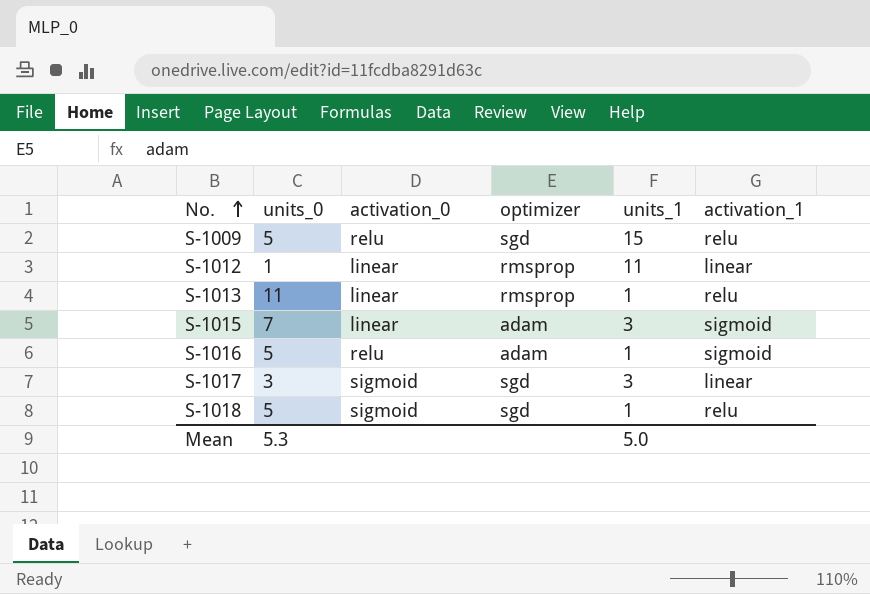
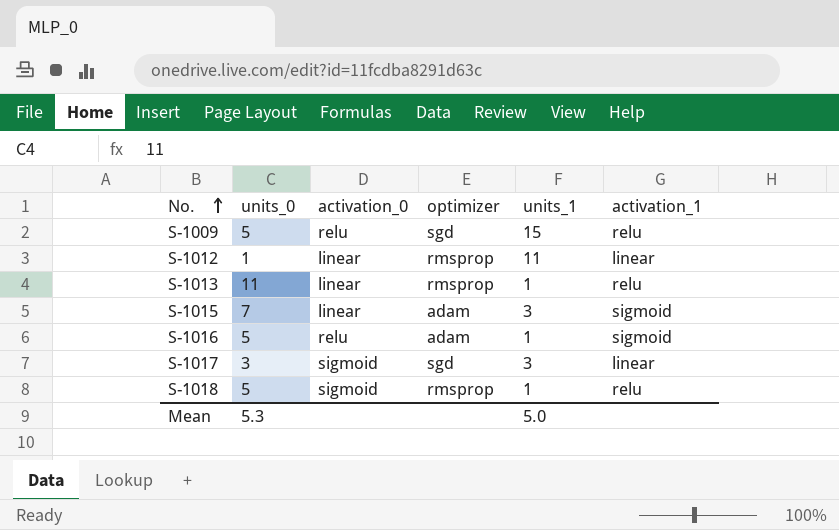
S-1018 | optimizer: sgd -> rmsprop

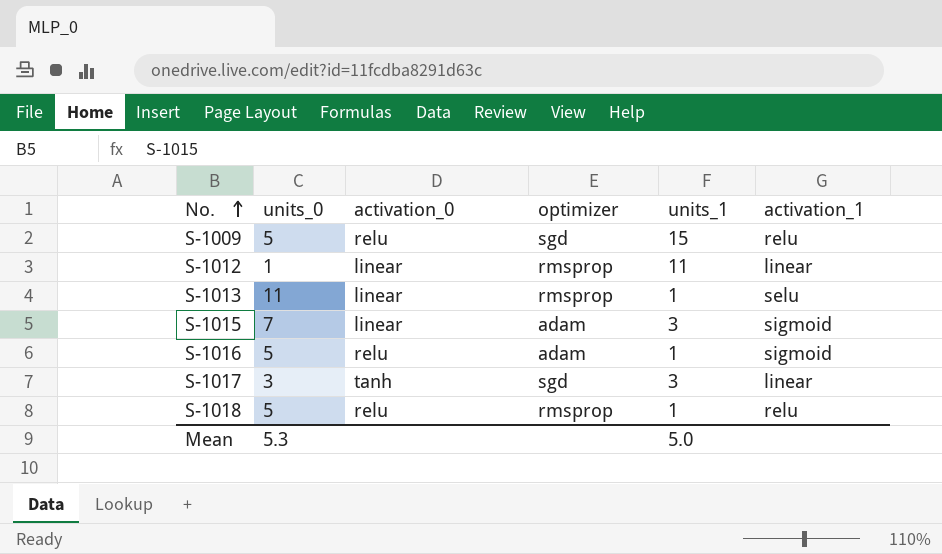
S-1013 | activation_1: relu -> selu
S-1017 | activation_0: sigmoid -> tanh
S-1018 | activation_0: sigmoid -> relu

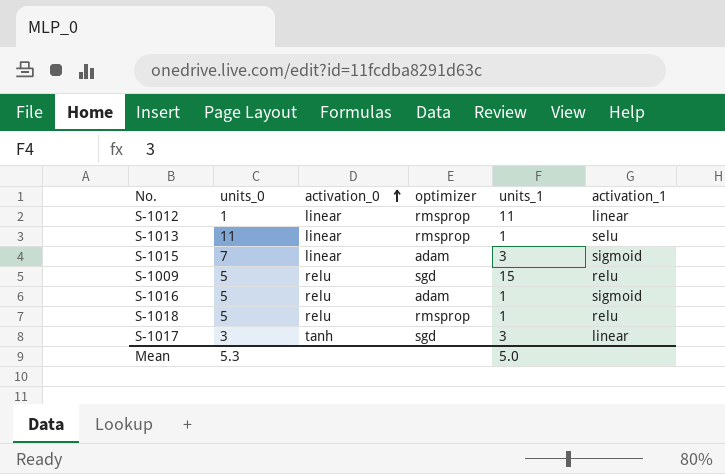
row order: No. ascending -> activation_0 ascending

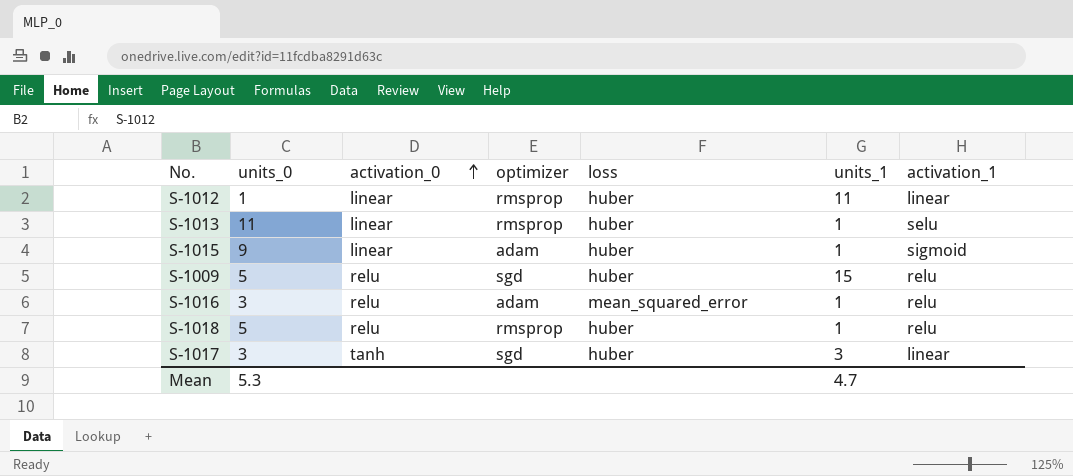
column loss | position: none -> 5
S-1015 | units_0: 7 -> 9
S-1015 | units_1: 3 -> 1
S-1016 | units_0: 5 -> 3
S-1016 | activation_1: sigmoid -> relu
Mean | units_1: 5.0 -> 4.7

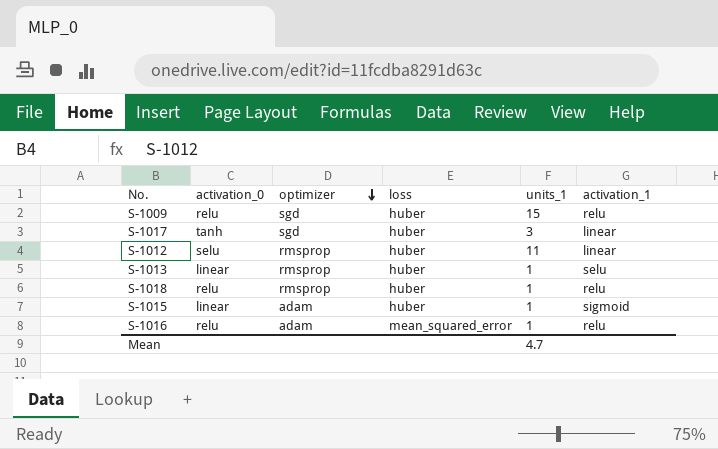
row order: activation_0 ascending -> optimizer descending
column units_0 | position: 2 -> none
S-1012 | activation_0: linear -> selu

